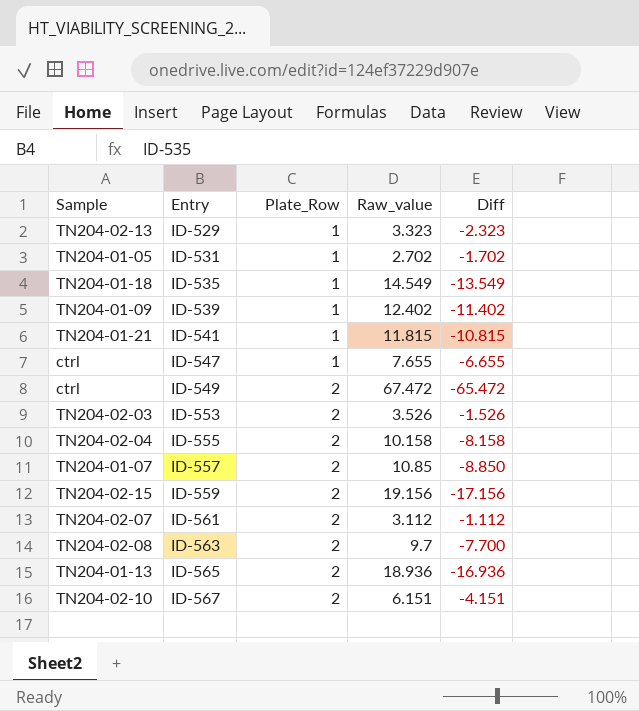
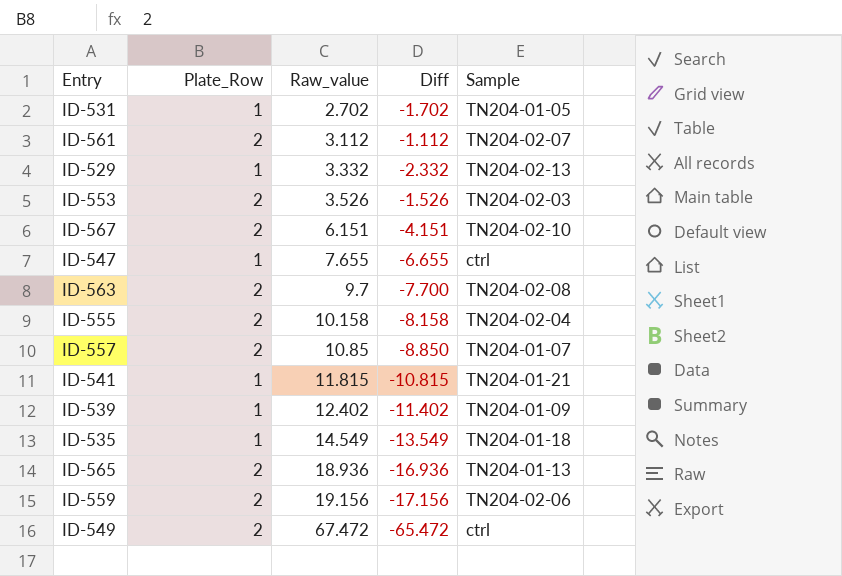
row order: Entry ascending -> Raw_value ascending
column Sample | position: 1 -> 5
ID-529 | Raw_value: 3.323 -> 3.332
ID-529 | Diff: -2.323 -> -2.332
ID-559 | Sample: TN204-02-15 -> TN204-02-06

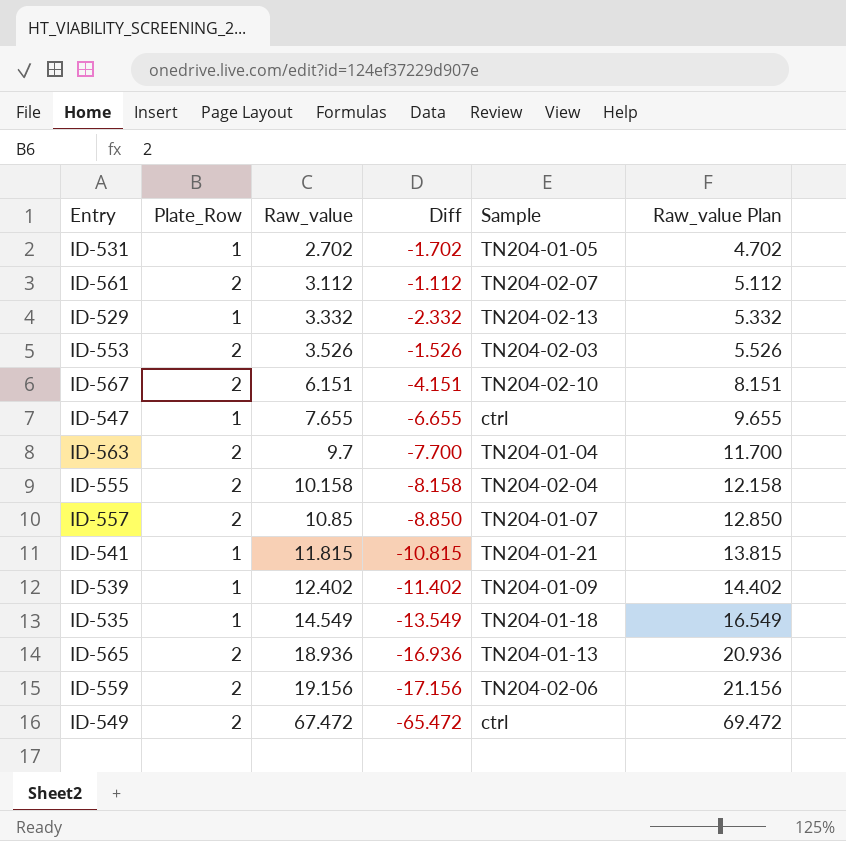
column Raw_value Plan | formula: none -> [Raw_value] + 2
ID-563 | Sample: TN204-02-08 -> TN204-01-04

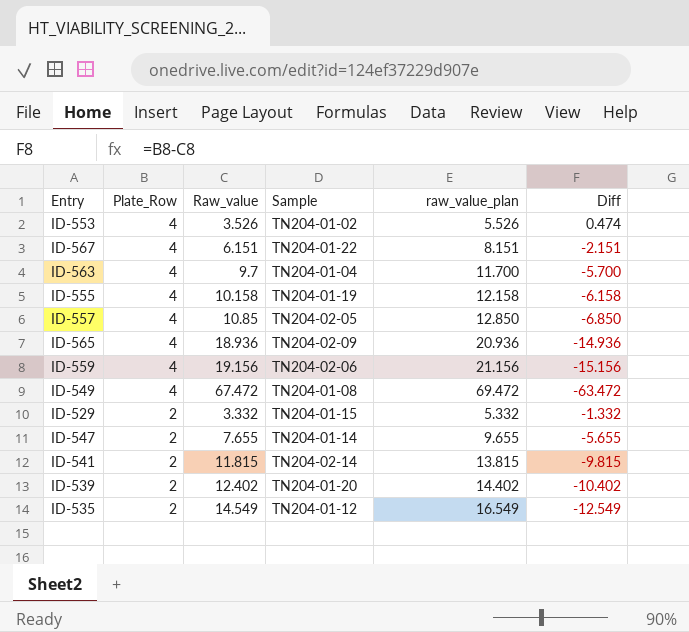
row order: Raw_value ascending -> Plate_Row descending
column name: Raw_value Plan -> raw_value_plan
column Diff | position: 4 -> 6
row ID-531: 1 | 2.702 | -1.702 | TN204-01-05 | 4.702 -> none
row ID-561: 2 | 3.112 | -1.112 | TN204-02-07 | 5.112 -> none
ID-553 | Plate_Row: 2 -> 4
ID-553 | Sample: TN204-02-03 -> TN204-01-02
ID-553 | Diff: -1.526 -> 0.474
ID-567 | Plate_Row: 2 -> 4
ID-567 | Sample: TN204-02-10 -> TN204-01-22
ID-567 | Diff: -4.151 -> -2.151
ID-563 | Plate_Row: 2 -> 4
ID-563 | Diff: -7.700 -> -5.700
ID-555 | Plate_Row: 2 -> 4
ID-555 | Sample: TN204-02-04 -> TN204-01-19
ID-555 | Diff: -8.158 -> -6.158
ID-557 | Plate_Row: 2 -> 4
ID-557 | Sample: TN204-01-07 -> TN204-02-05
ID-557 | Diff: -8.850 -> -6.850
ID-565 | Plate_Row: 2 -> 4
ID-565 | Sample: TN204-01-13 -> TN204-02-09
ID-565 | Diff: -16.936 -> -14.936
ID-559 | Plate_Row: 2 -> 4
ID-559 | Diff: -17.156 -> -15.156
ID-549 | Plate_Row: 2 -> 4
ID-549 | Sample: ctrl -> TN204-01-08
ID-549 | Diff: -65.472 -> -63.472
ID-529 | Plate_Row: 1 -> 2
ID-529 | Sample: TN204-02-13 -> TN204-01-15
ID-529 | Diff: -2.332 -> -1.332
ID-547 | Plate_Row: 1 -> 2
ID-547 | Sample: ctrl -> TN204-01-14
ID-547 | Diff: -6.655 -> -5.655
ID-541 | Plate_Row: 1 -> 2
ID-541 | Sample: TN204-01-21 -> TN204-02-14
ID-541 | Diff: -10.815 -> -9.815
ID-539 | Plate_Row: 1 -> 2
ID-539 | Sample: TN204-01-09 -> TN204-01-20
ID-539 | Diff: -11.402 -> -10.402
ID-535 | Plate_Row: 1 -> 2
ID-535 | Sample: TN204-01-18 -> TN204-01-12
ID-535 | Diff: -13.549 -> -12.549

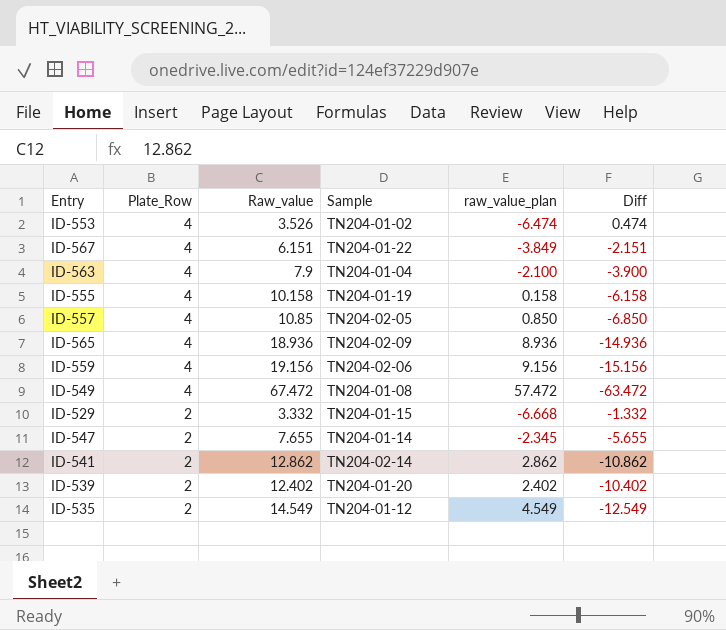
column raw_value_plan | formula: [Raw_value] + 2 -> [Raw_value] - 10
ID-563 | Raw_value: 9.7 -> 7.9
ID-563 | Diff: -5.700 -> -3.900
ID-541 | Raw_value: 11.815 -> 12.862
ID-541 | Diff: -9.815 -> -10.862

